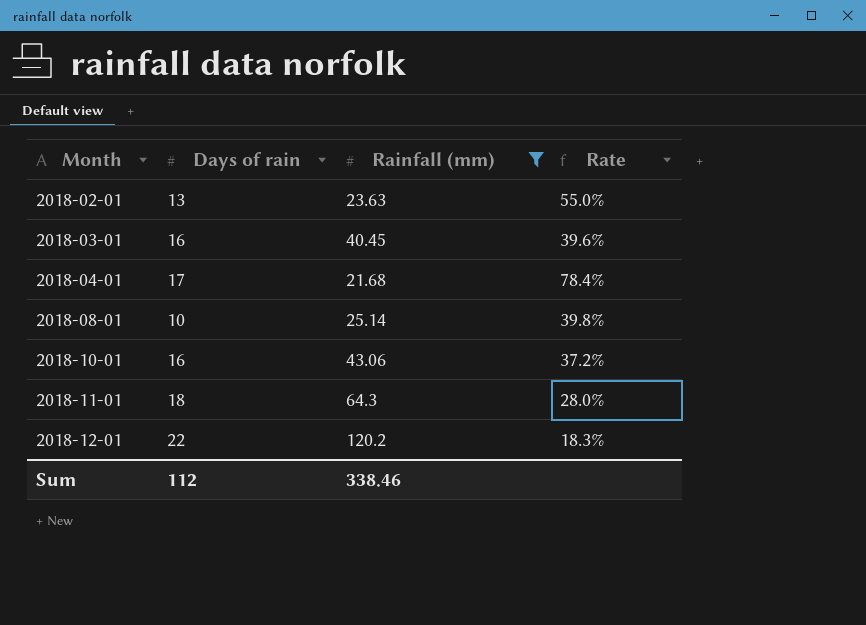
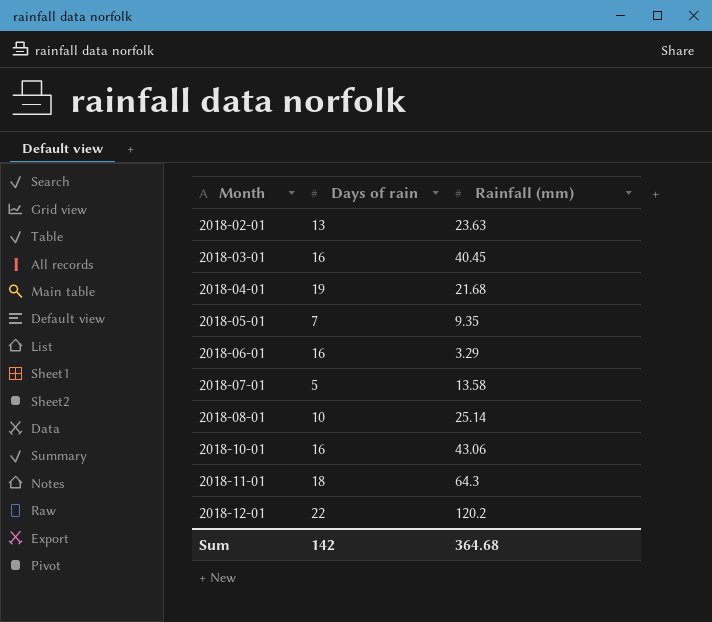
filter: Rainfall (mm) >= 21.68 -> none
column Rate | formula: [Days of rain] / [Rainfall (mm)] -> none
2018-04-01 | Days of rain: 17 -> 19
Sum | Days of rain: 112 -> 142
Sum | Rainfall (mm): 338.46 -> 364.68

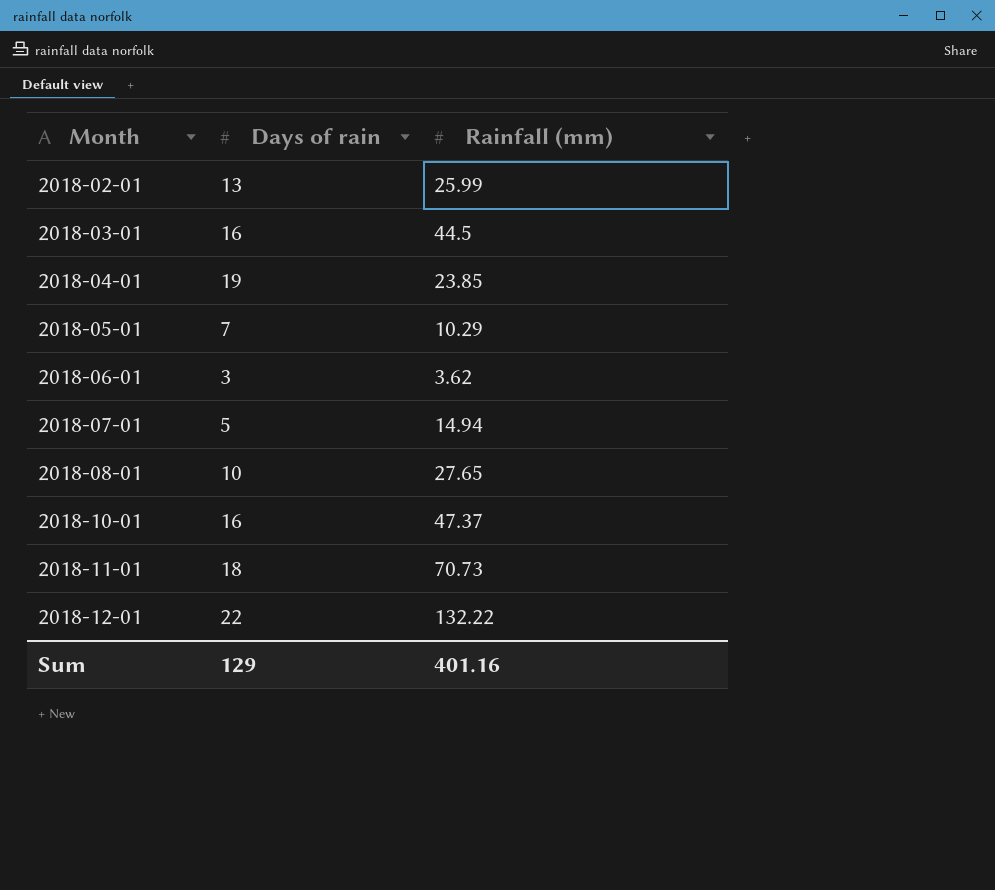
2018-02-01 | Rainfall (mm): 23.63 -> 25.99
2018-03-01 | Rainfall (mm): 40.45 -> 44.5
2018-04-01 | Rainfall (mm): 21.68 -> 23.85
2018-05-01 | Rainfall (mm): 9.35 -> 10.29
2018-06-01 | Days of rain: 16 -> 3
2018-06-01 | Rainfall (mm): 3.29 -> 3.62
2018-07-01 | Rainfall (mm): 13.58 -> 14.94
2018-08-01 | Rainfall (mm): 25.14 -> 27.65
2018-10-01 | Rainfall (mm): 43.06 -> 47.37
2018-11-01 | Rainfall (mm): 64.3 -> 70.73
2018-12-01 | Rainfall (mm): 120.2 -> 132.22
Sum | Days of rain: 142 -> 129
Sum | Rainfall (mm): 364.68 -> 401.16

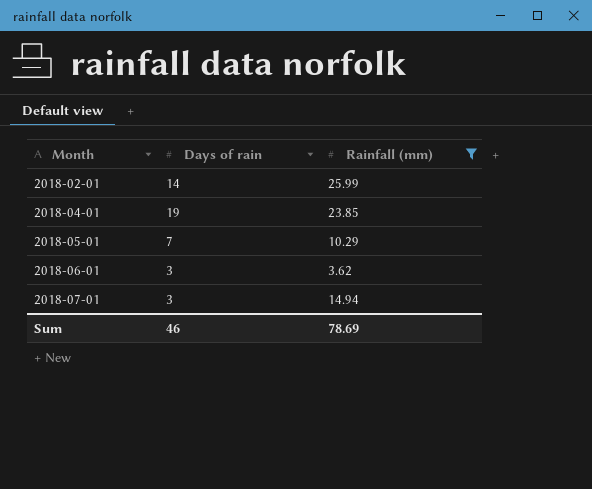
filter: none -> Rainfall (mm) <= 25.99
2018-02-01 | Days of rain: 13 -> 14
2018-07-01 | Days of rain: 5 -> 3
Sum | Days of rain: 129 -> 46
Sum | Rainfall (mm): 401.16 -> 78.69

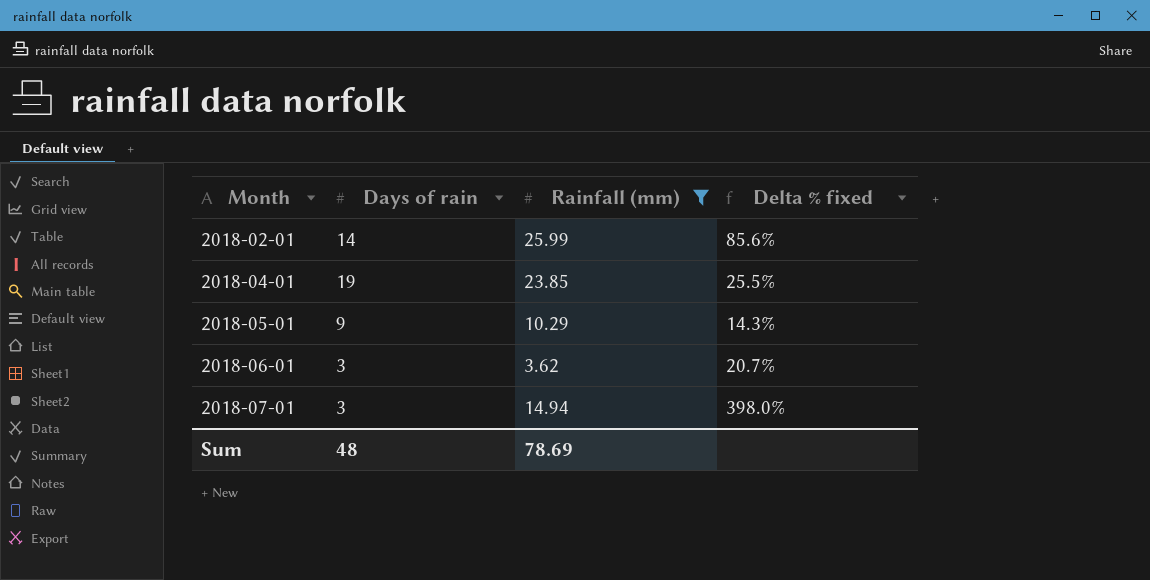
column Delta % fixed | formula: none -> ([Rainfall (mm)] - [Days of rain]) / [Days of rain]
2018-05-01 | Days of rain: 7 -> 9
Sum | Days of rain: 46 -> 48

